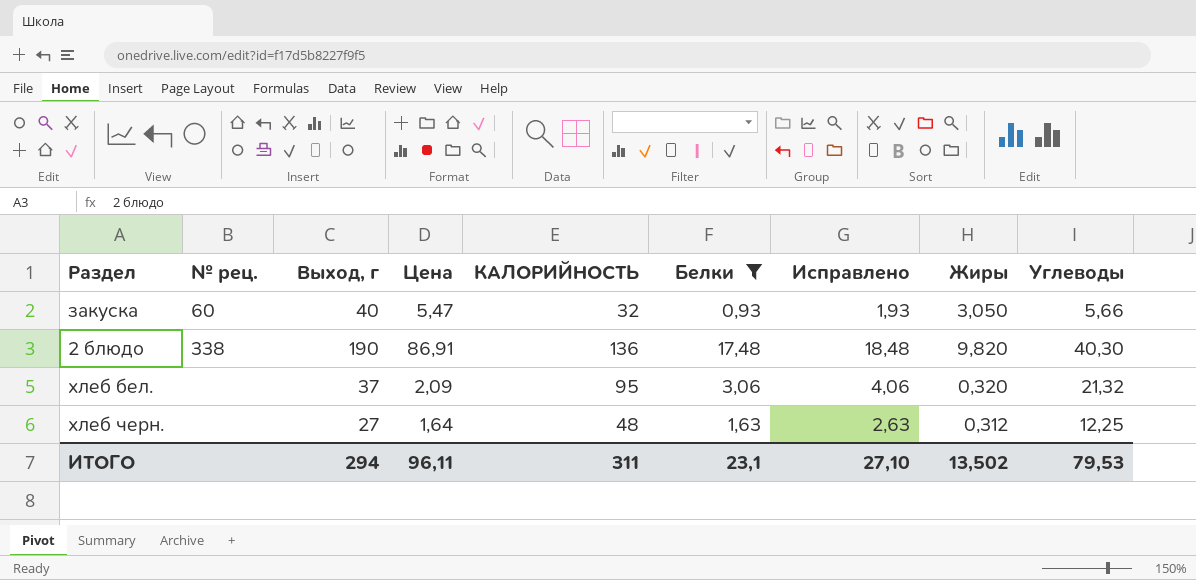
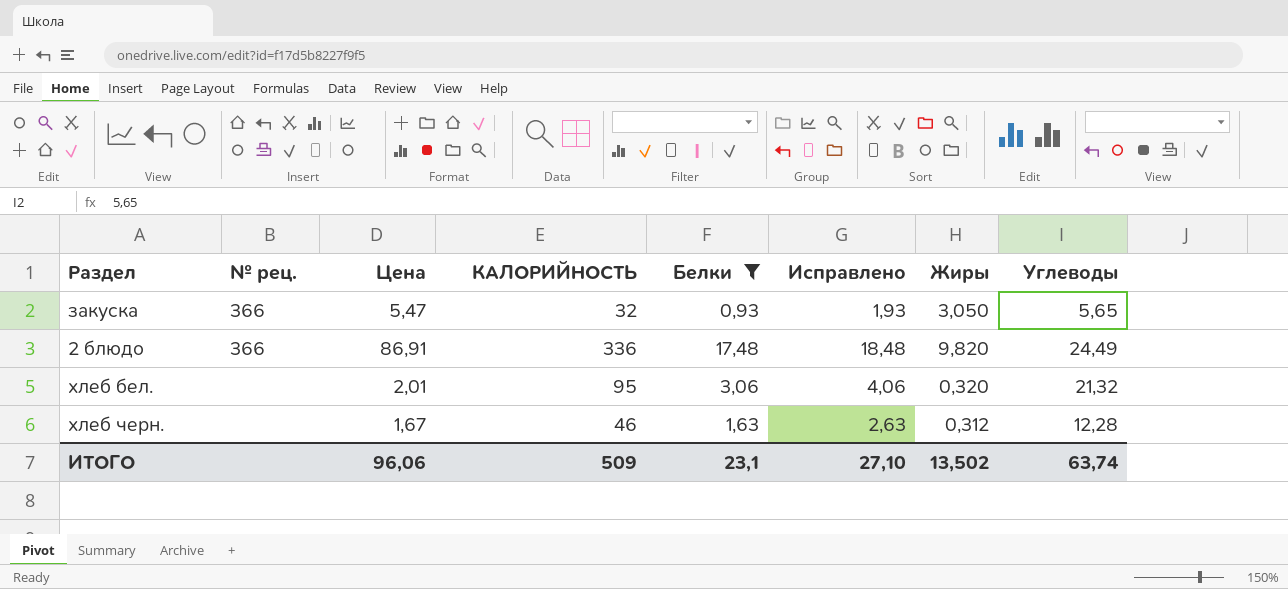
column Выход, г | position: 3 -> none
закуска | № рец.: 60 -> 366
закуска | Углеводы: 5,66 -> 5,65
2 блюдо | № рец.: 338 -> 366
2 блюдо | КАЛОРИЙНОСТЬ: 136 -> 336
2 блюдо | Углеводы: 40,30 -> 24,49
хлеб бел. | Цена: 2,09 -> 2,01
хлеб черн. | Цена: 1,64 -> 1,67
хлеб черн. | КАЛОРИЙНОСТЬ: 48 -> 46
хлеб черн. | Углеводы: 12,25 -> 12,28
ИТОГО | Цена: 96,11 -> 96,06
ИТОГО | КАЛОРИЙНОСТЬ: 311 -> 509
ИТОГО | Углеводы: 79,53 -> 63,74

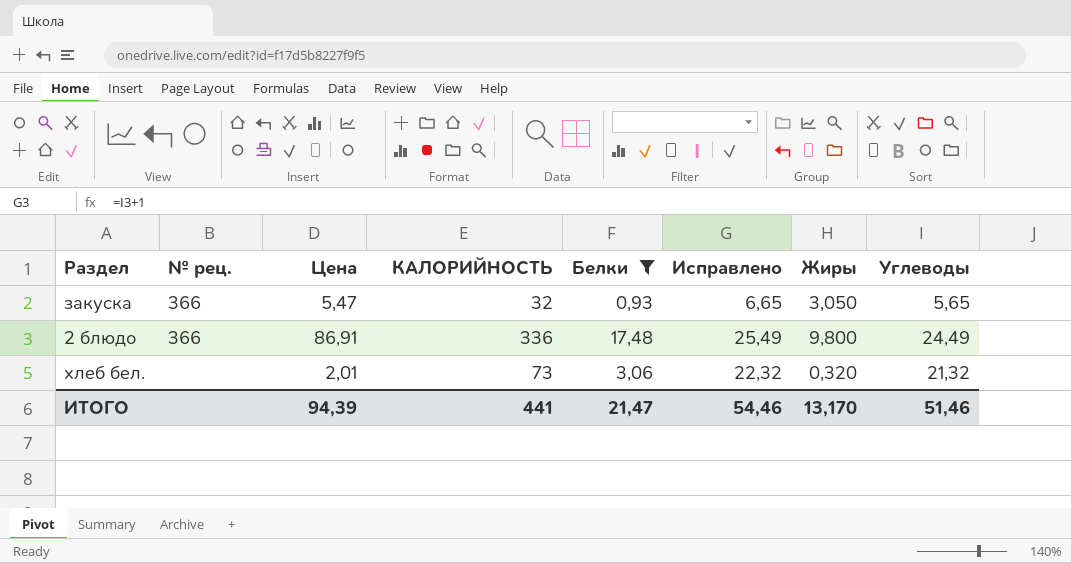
column Исправлено | formula: [Белки] + 1 -> [Углеводы] + 1
row хлеб черн.: none | 1,67 | 46 | 1,63 | 2,63 | 0,312 | 12,28 -> none
2 блюдо | Жиры: 9,820 -> 9,800
хлеб бел. | КАЛОРИЙНОСТЬ: 95 -> 73
ИТОГО | Цена: 96,06 -> 94,39
ИТОГО | КАЛОРИЙНОСТЬ: 509 -> 441
ИТОГО | Белки: 23,1 -> 21,47
ИТОГО | Исправлено: 27,10 -> 54,46
ИТОГО | Жиры: 13,502 -> 13,170
ИТОГО | Углеводы: 63,74 -> 51,46

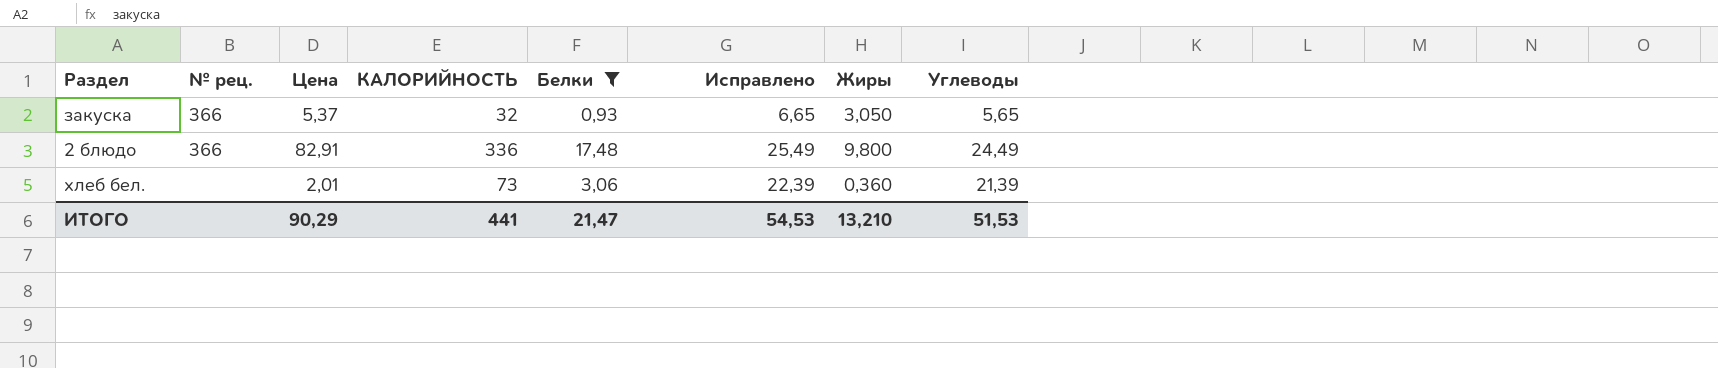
закуска | Цена: 5,47 -> 5,37
2 блюдо | Цена: 86,91 -> 82,91
хлеб бел. | Исправлено: 22,32 -> 22,39
хлеб бел. | Жиры: 0,320 -> 0,360
хлеб бел. | Углеводы: 21,32 -> 21,39
ИТОГО | Цена: 94,39 -> 90,29
ИТОГО | Исправлено: 54,46 -> 54,53
ИТОГО | Жиры: 13,170 -> 13,210
ИТОГО | Углеводы: 51,46 -> 51,53

